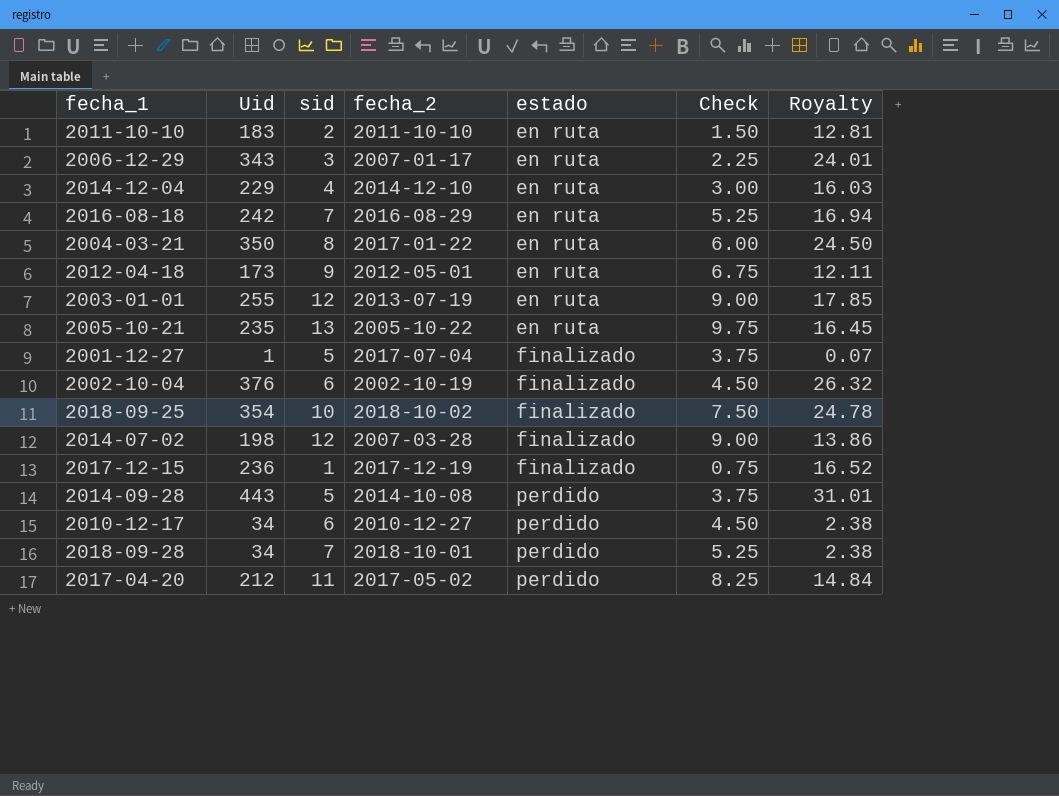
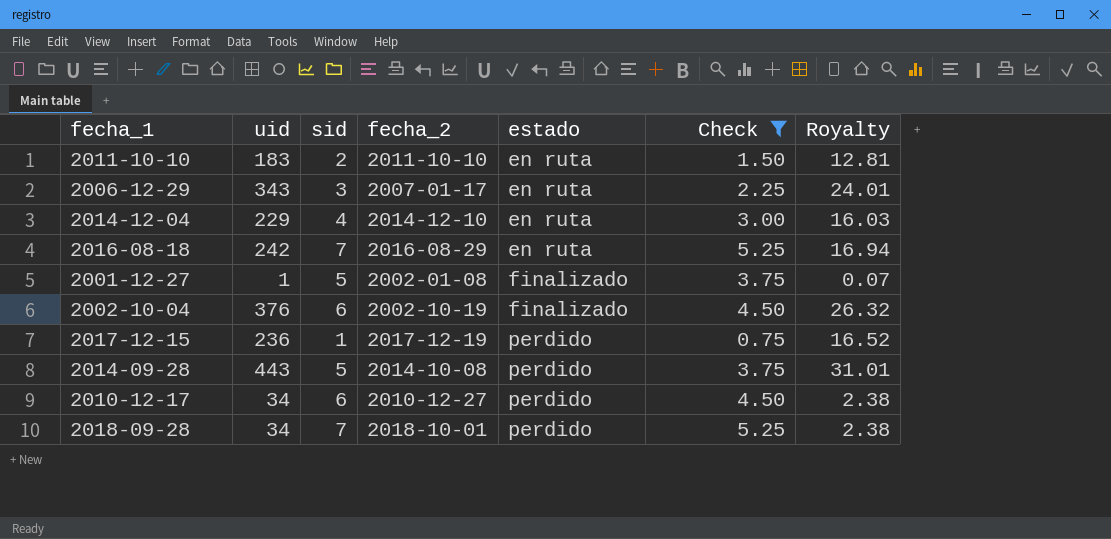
filter: none -> Check <= 5.25
column name: Uid -> uid
2001-12-27 | fecha_2: 2017-07-04 -> 2002-01-08
2017-12-15 | estado: finalizado -> perdido

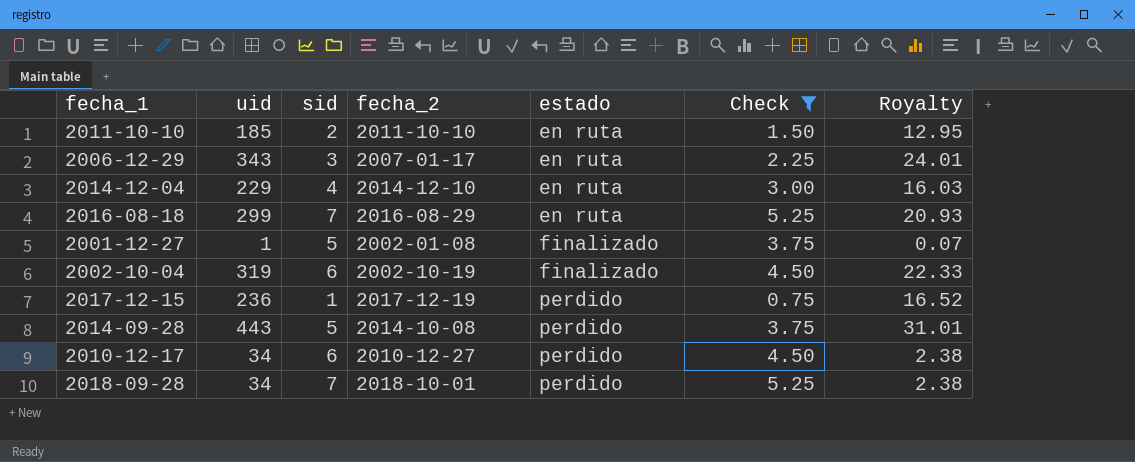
2011-10-10 | uid: 183 -> 185
2011-10-10 | Royalty: 12.81 -> 12.95
2016-08-18 | uid: 242 -> 299
2016-08-18 | Royalty: 16.94 -> 20.93
2002-10-04 | uid: 376 -> 319
2002-10-04 | Royalty: 26.32 -> 22.33

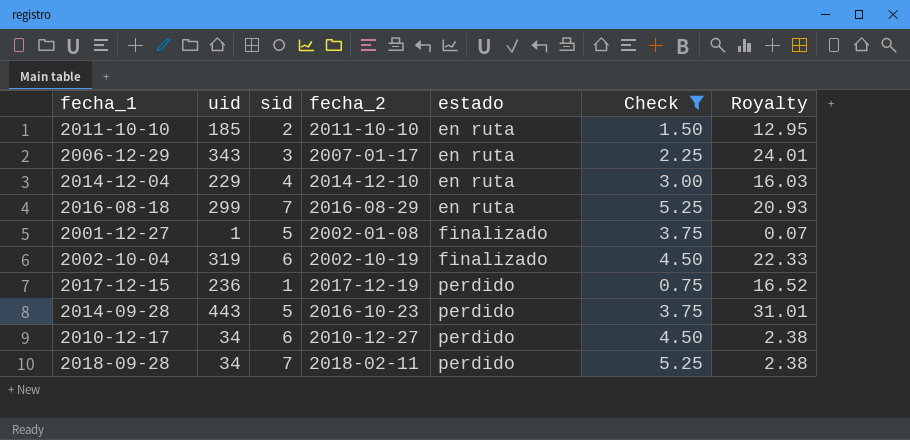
2014-09-28 | fecha_2: 2014-10-08 -> 2016-10-23
2018-09-28 | fecha_2: 2018-10-01 -> 2018-02-11

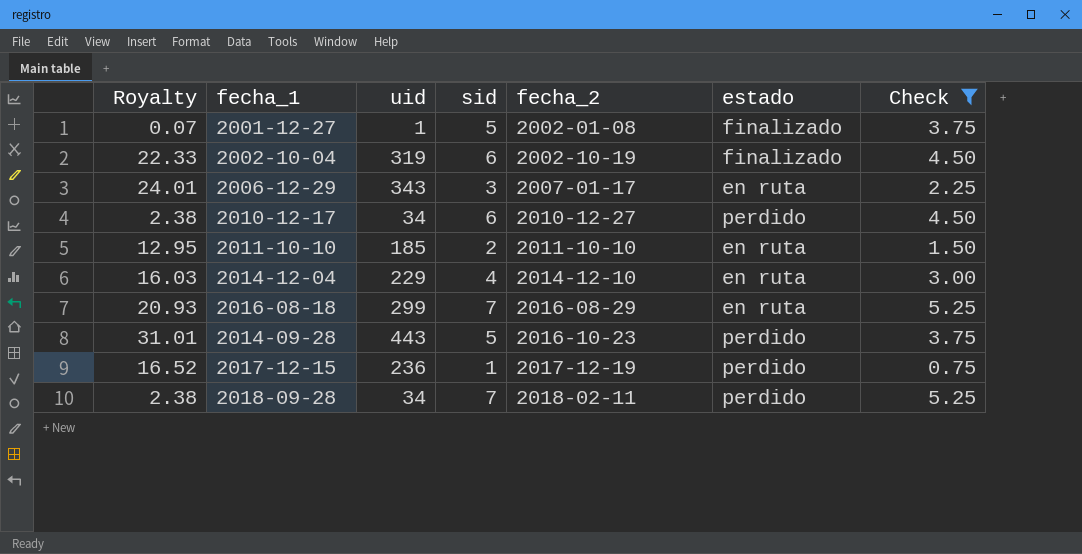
row order: estado ascending -> fecha_2 ascending
column Royalty | position: 7 -> 1

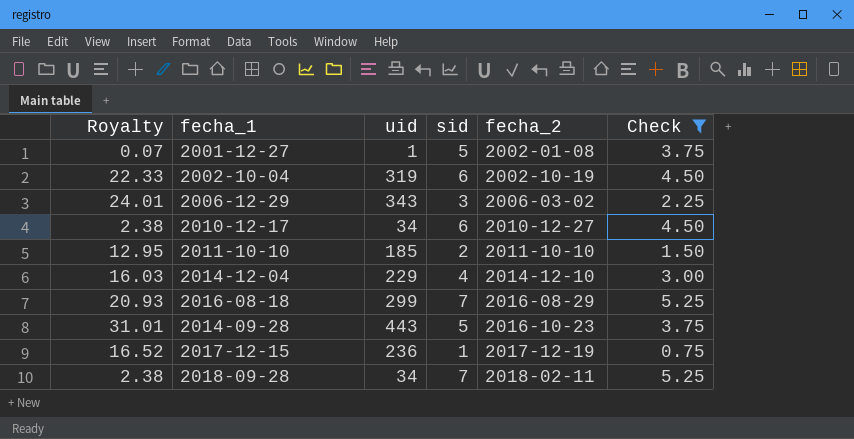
column estado | position: 6 -> none
2006-12-29 | fecha_2: 2007-01-17 -> 2006-03-02

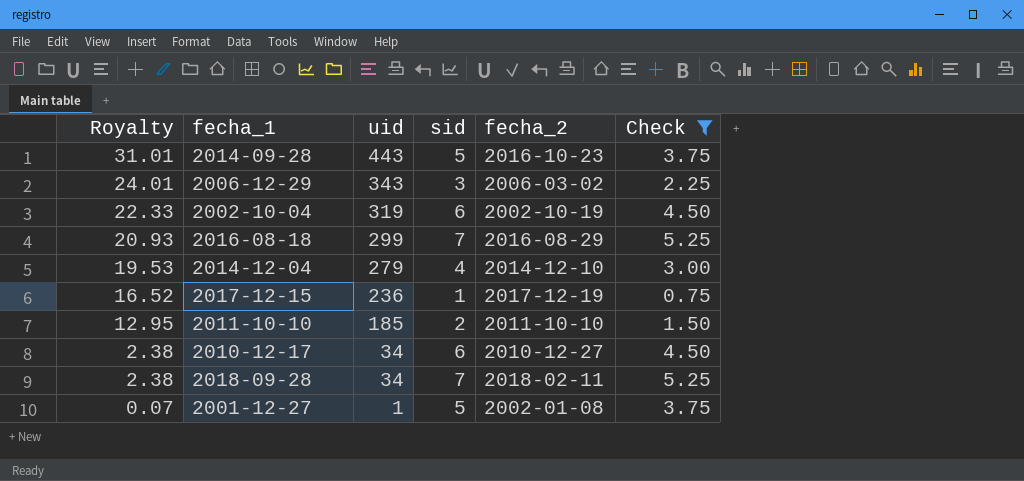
row order: fecha_2 ascending -> Royalty descending
2014-12-04 | Royalty: 16.03 -> 19.53
2014-12-04 | uid: 229 -> 279

